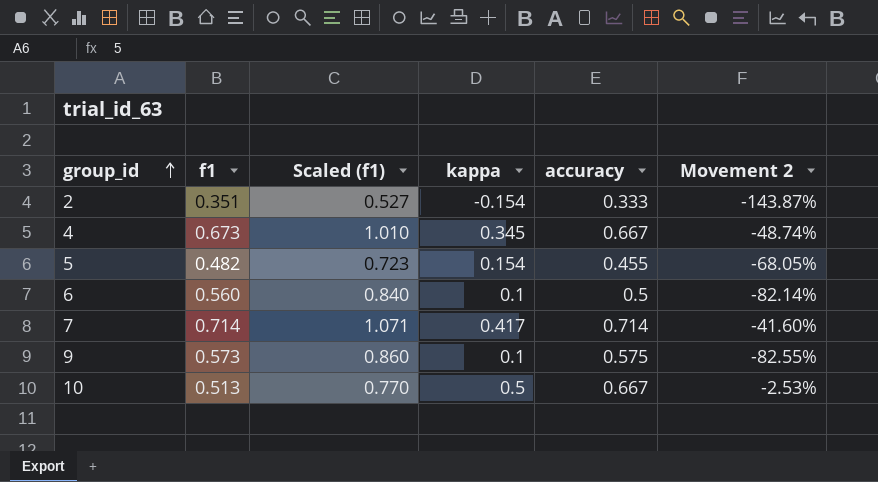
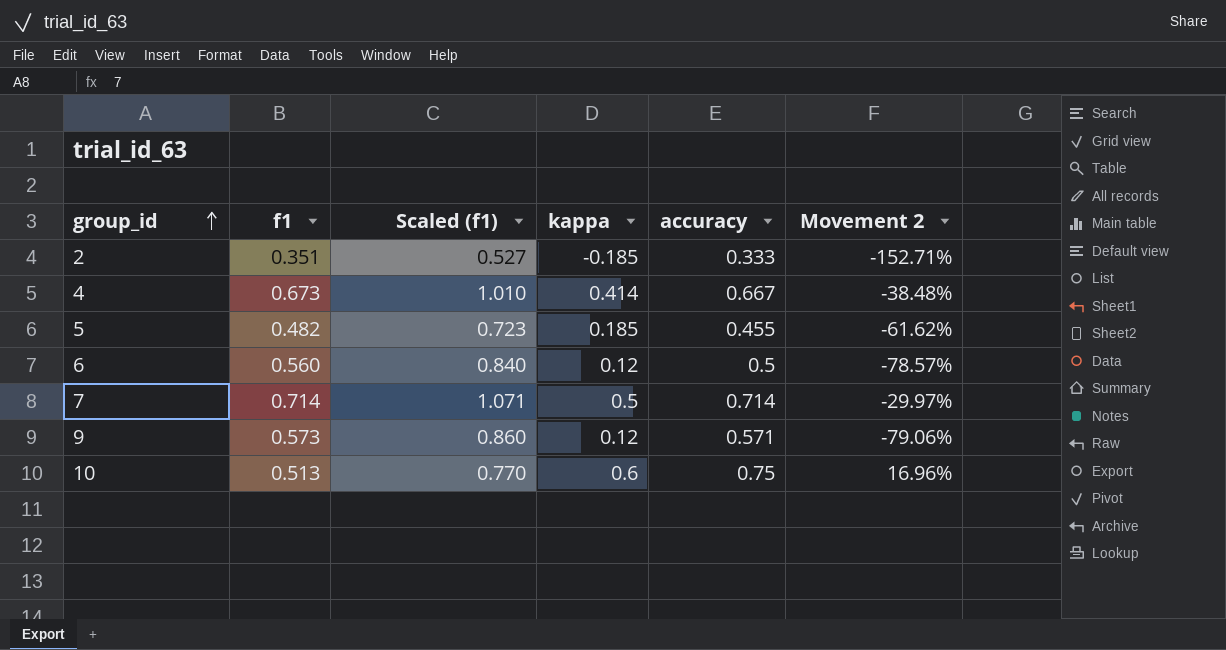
2 | kappa: -0.154 -> -0.185
2 | Movement 2: -143.87% -> -152.71%
4 | kappa: 0.345 -> 0.414
4 | Movement 2: -48.74% -> -38.48%
5 | kappa: 0.154 -> 0.185
5 | Movement 2: -68.05% -> -61.62%
6 | kappa: 0.1 -> 0.12
6 | Movement 2: -82.14% -> -78.57%
7 | kappa: 0.417 -> 0.5
7 | Movement 2: -41.60% -> -29.97%
9 | kappa: 0.1 -> 0.12
9 | accuracy: 0.575 -> 0.571
9 | Movement 2: -82.55% -> -79.06%
10 | kappa: 0.5 -> 0.6
10 | accuracy: 0.667 -> 0.75
10 | Movement 2: -2.53% -> 16.96%

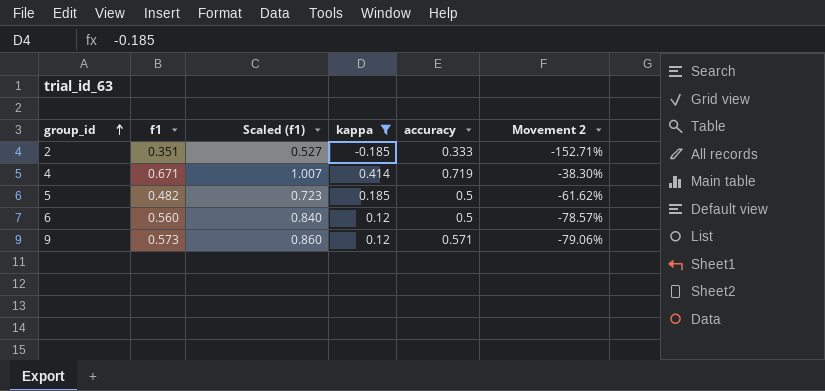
filter: none -> kappa <= 0.414
4 | f1: 0.673 -> 0.671
4 | Scaled (f1): 1.010 -> 1.007
4 | accuracy: 0.667 -> 0.719
4 | Movement 2: -38.48% -> -38.30%
5 | accuracy: 0.455 -> 0.5

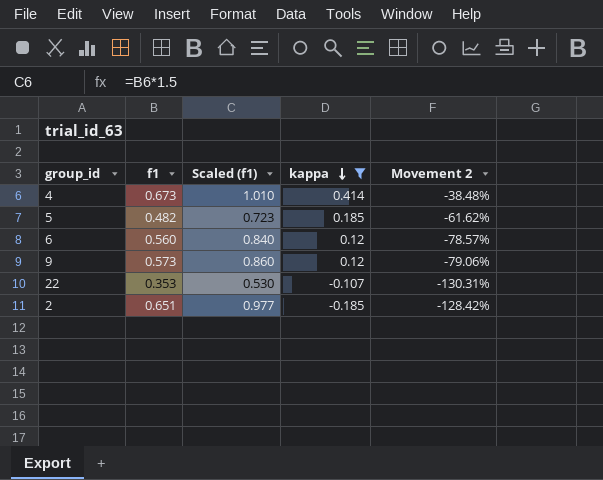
row order: group_id ascending -> kappa descending
column accuracy | position: 5 -> none
4 | f1: 0.671 -> 0.673
4 | Scaled (f1): 1.007 -> 1.010
4 | Movement 2: -38.30% -> -38.48%
row 22: none -> 0.353 | 0.530 | -0.107 | -130.31%
2 | f1: 0.351 -> 0.651
2 | Scaled (f1): 0.527 -> 0.977
2 | Movement 2: -152.71% -> -128.42%

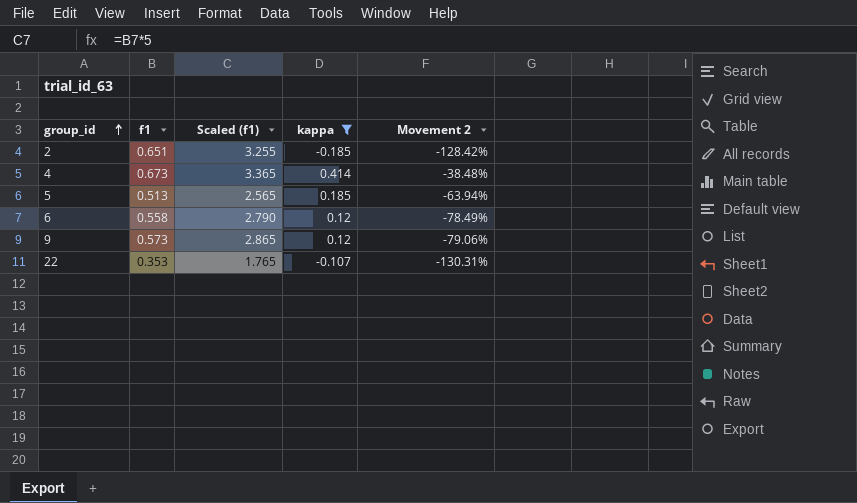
row order: kappa descending -> group_id ascending
column Scaled (f1) | formula: [f1] * 1.5 -> [f1] * 5
5 | f1: 0.482 -> 0.513
5 | Movement 2: -61.62% -> -63.94%
6 | f1: 0.560 -> 0.558
6 | Movement 2: -78.57% -> -78.49%

